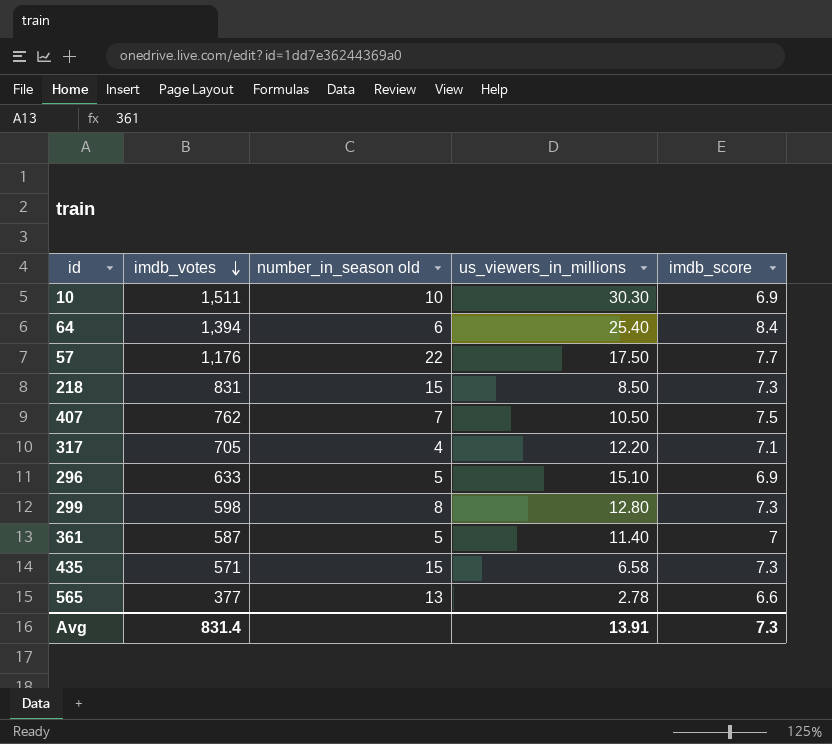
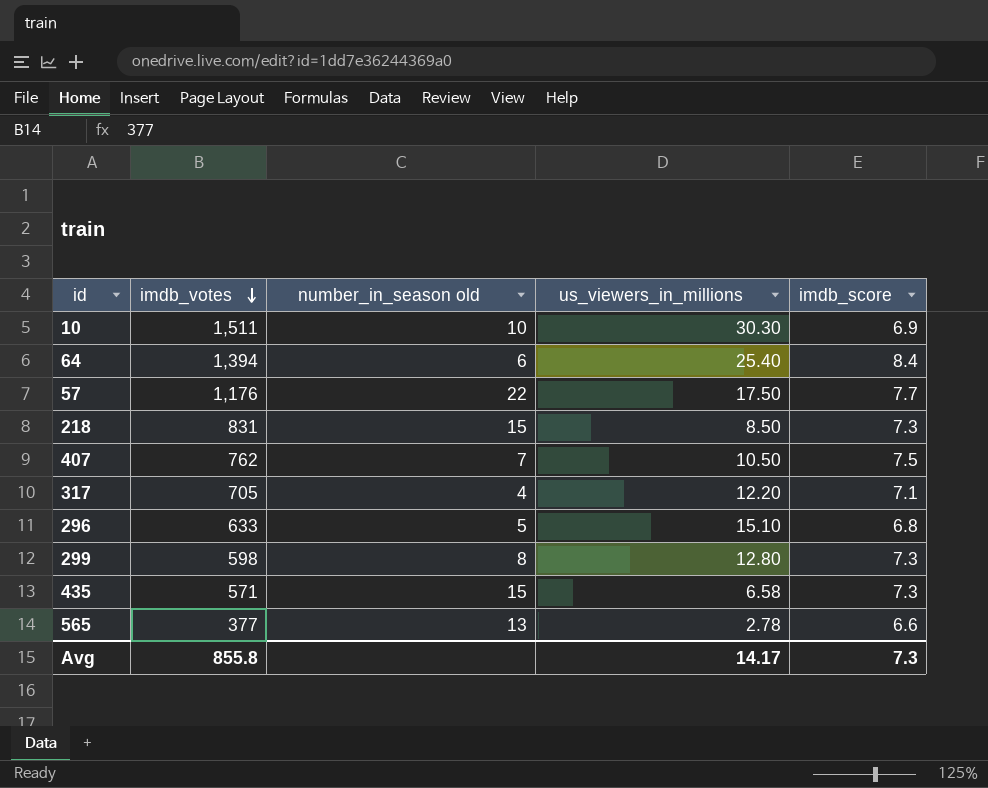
row 361: 587 | 5 | 11.40 | 7 -> none
296 | imdb_score: 6.9 -> 6.8
Avg | imdb_votes: 831.4 -> 855.8
Avg | us_viewers_in_millions: 13.91 -> 14.17

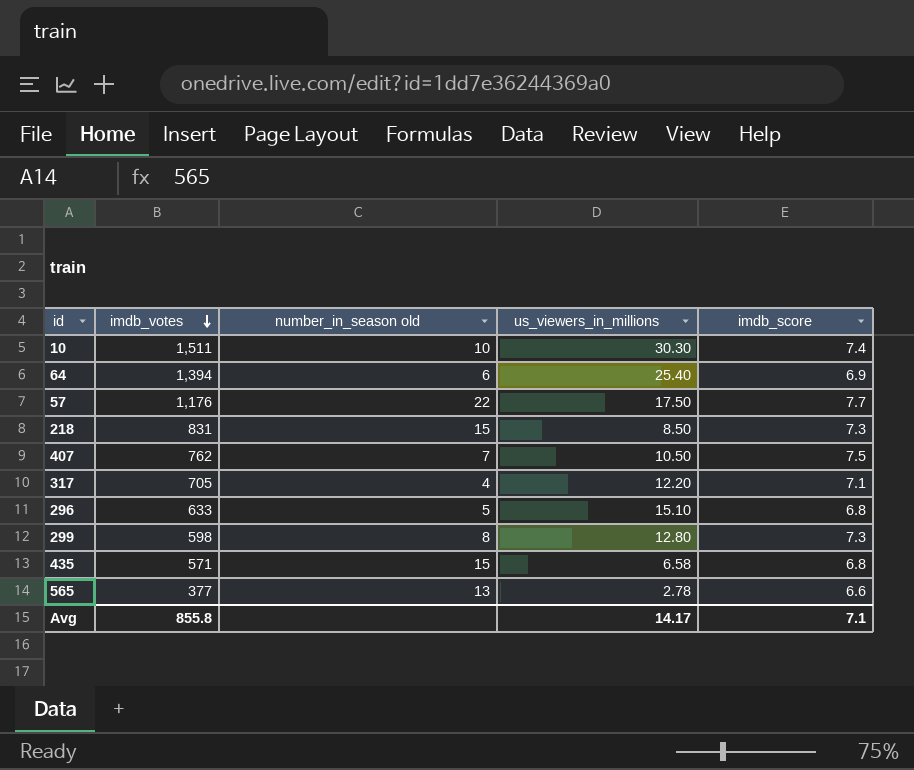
10 | imdb_score: 6.9 -> 7.4
64 | imdb_score: 8.4 -> 6.9
435 | imdb_score: 7.3 -> 6.8
Avg | imdb_score: 7.3 -> 7.1

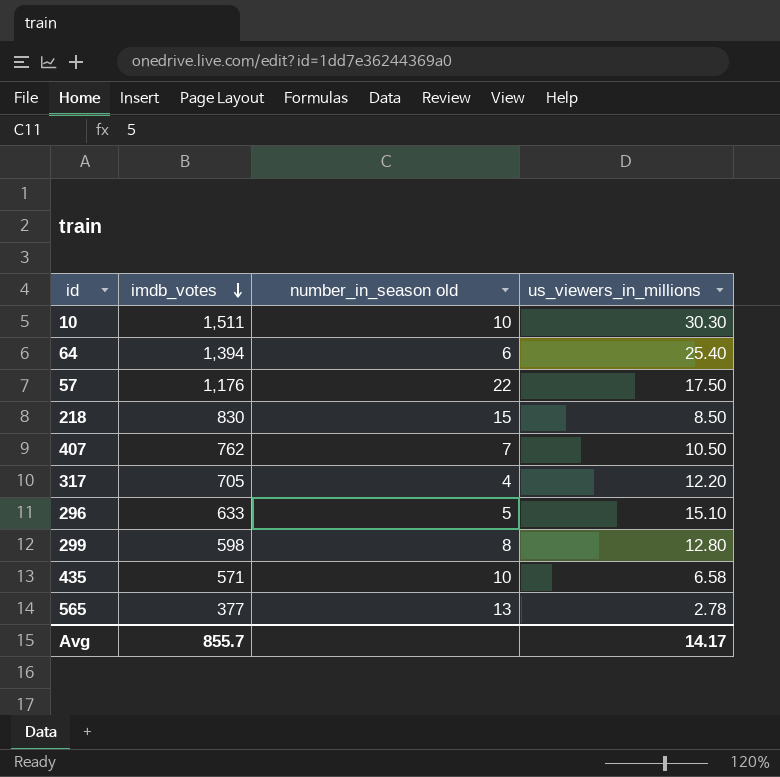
column imdb_score | position: 5 -> none
218 | imdb_votes: 831 -> 830
435 | number_in_season old: 15 -> 10
Avg | imdb_votes: 855.8 -> 855.7

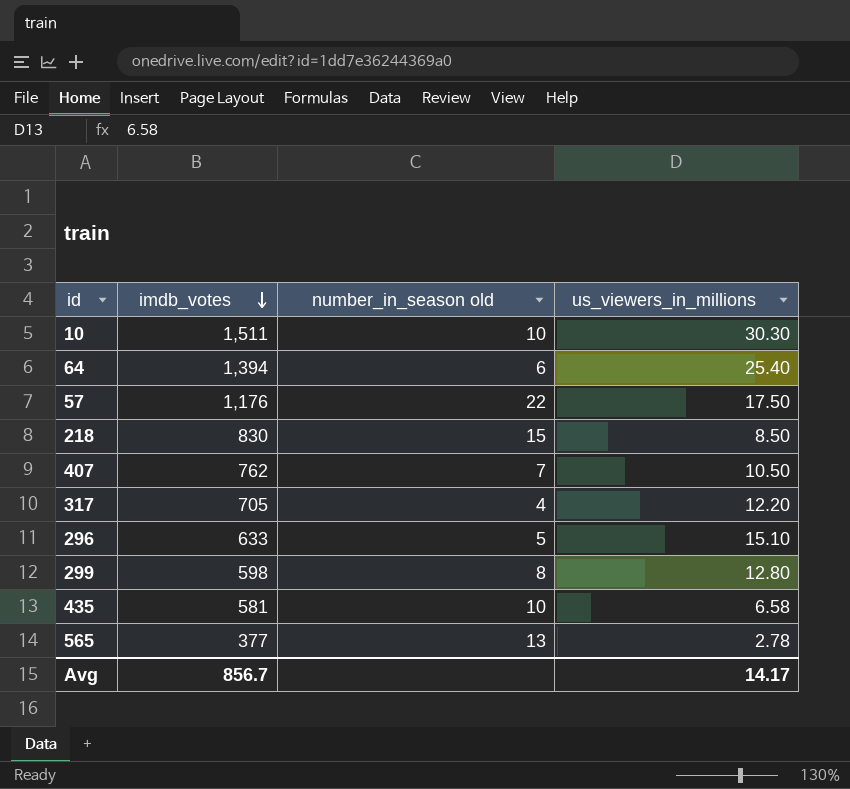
435 | imdb_votes: 571 -> 581
Avg | imdb_votes: 855.7 -> 856.7

